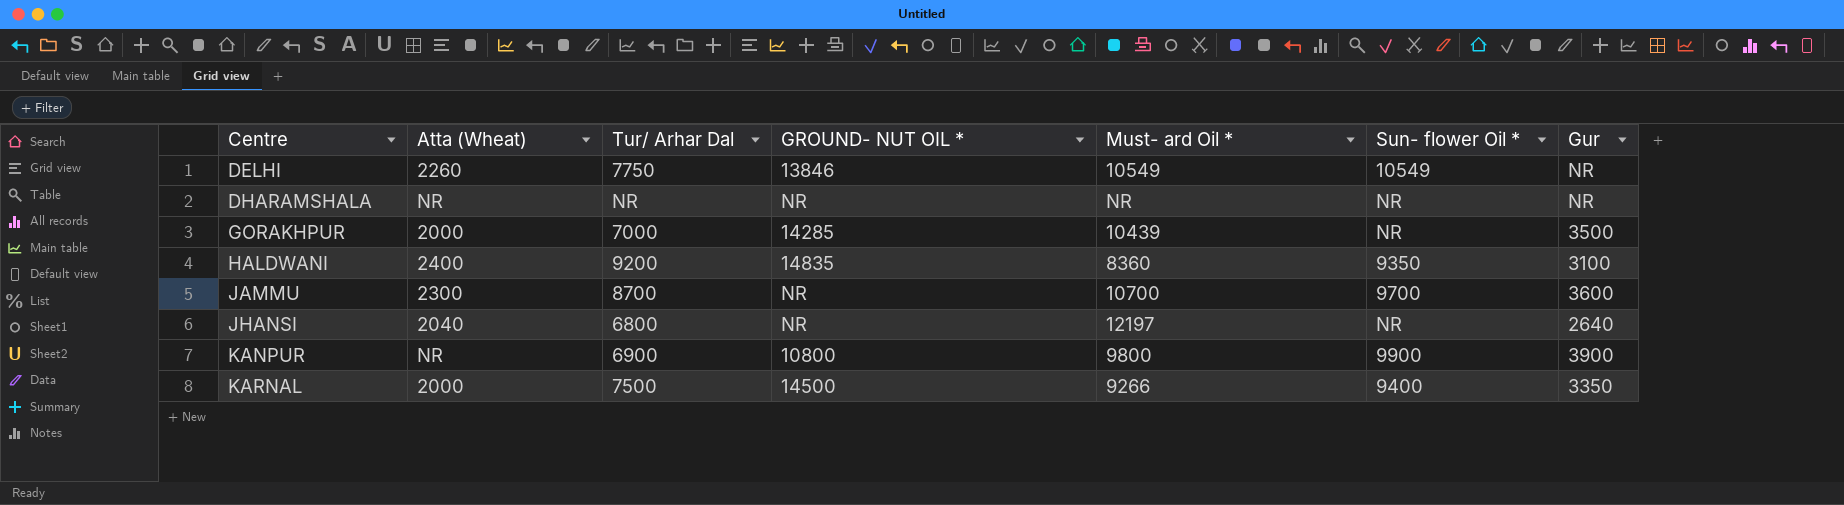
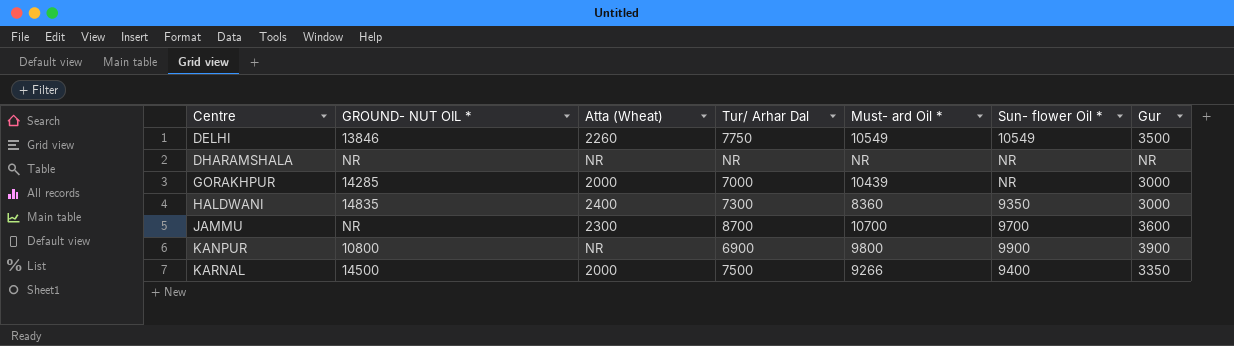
column GROUND- NUT OIL * | position: 4 -> 2
row JHANSI: 2040 | 6800 | NR | 12197 | NR | 2640 -> none
DELHI | Gur: NR -> 3500
GORAKHPUR | Gur: 3500 -> 3000
HALDWANI | Tur/ Arhar Dal: 9200 -> 7300
HALDWANI | Gur: 3100 -> 3000

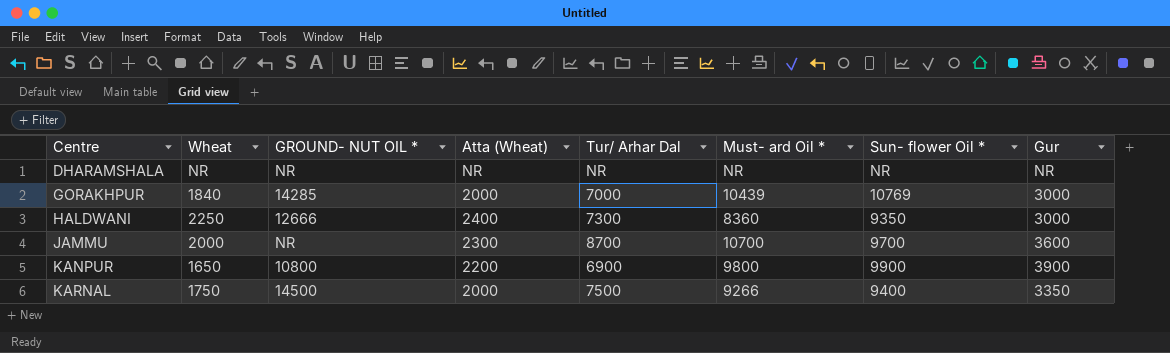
column Wheat | position: none -> 2
row DELHI: 13846 | 2260 | 7750 | 10549 | 10549 | 3500 -> none
GORAKHPUR | Sun- flower Oil *: NR -> 10769
HALDWANI | GROUND- NUT OIL *: 14835 -> 12666
KANPUR | Atta (Wheat): NR -> 2200

